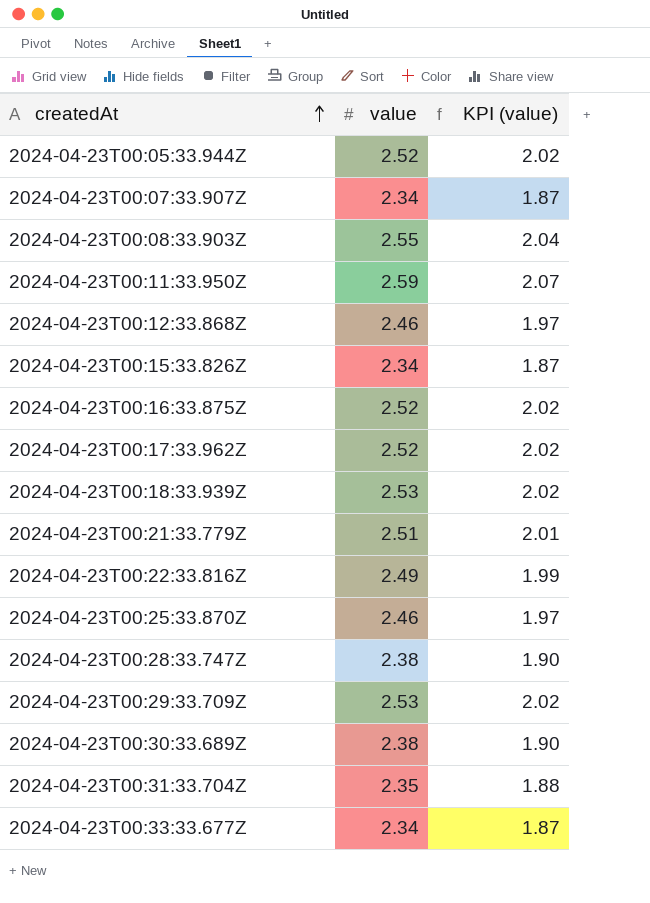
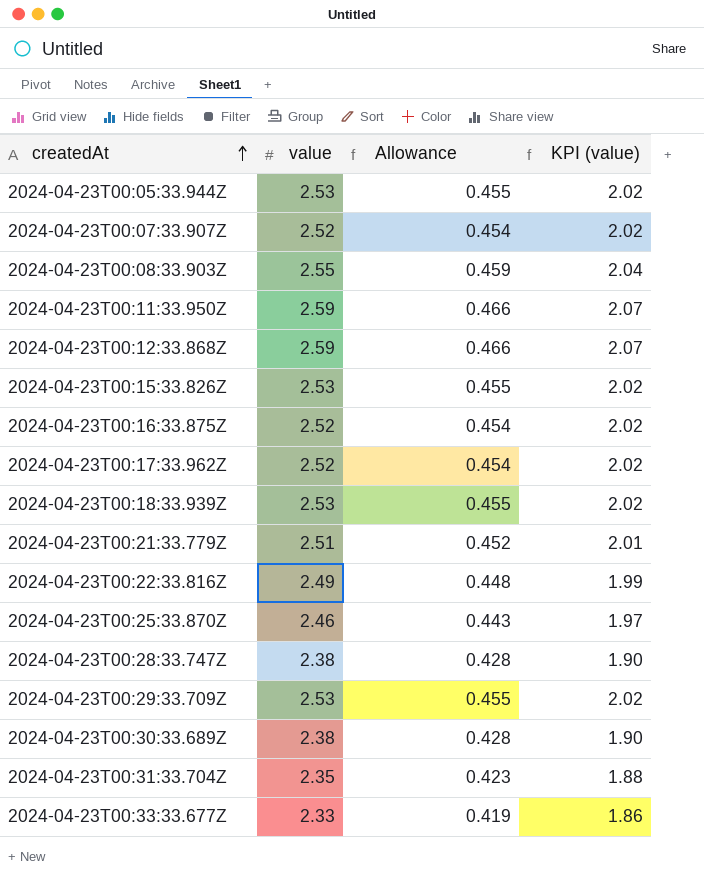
column Allowance | formula: none -> [value] * 0.18
2024-04-23T00:05:33.944Z | value: 2.52 -> 2.53
2024-04-23T00:07:33.907Z | value: 2.34 -> 2.52
2024-04-23T00:07:33.907Z | KPI (value): 1.87 -> 2.02
2024-04-23T00:12:33.868Z | value: 2.46 -> 2.59
2024-04-23T00:12:33.868Z | KPI (value): 1.97 -> 2.07
2024-04-23T00:15:33.826Z | value: 2.34 -> 2.53
2024-04-23T00:15:33.826Z | KPI (value): 1.87 -> 2.02
2024-04-23T00:33:33.677Z | value: 2.34 -> 2.33
2024-04-23T00:33:33.677Z | KPI (value): 1.87 -> 1.86

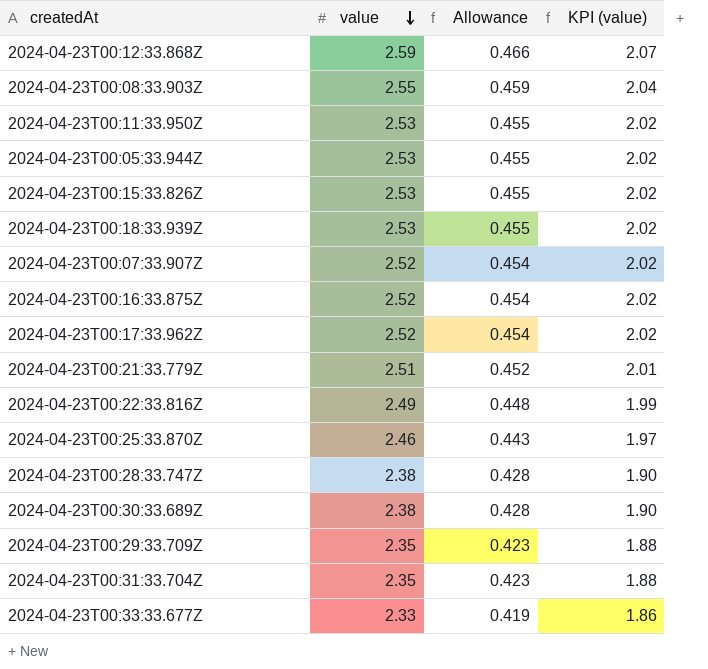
row order: createdAt ascending -> value descending
2024-04-23T00:11:33.950Z | value: 2.59 -> 2.53
2024-04-23T00:11:33.950Z | Allowance: 0.466 -> 0.455
2024-04-23T00:11:33.950Z | KPI (value): 2.07 -> 2.02
2024-04-23T00:29:33.709Z | value: 2.53 -> 2.35
2024-04-23T00:29:33.709Z | Allowance: 0.455 -> 0.423
2024-04-23T00:29:33.709Z | KPI (value): 2.02 -> 1.88

